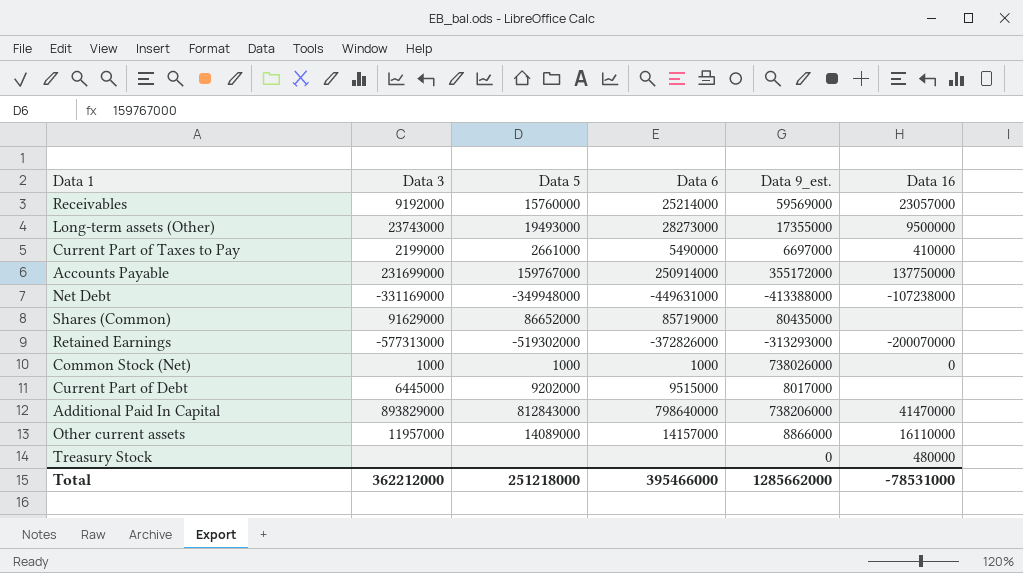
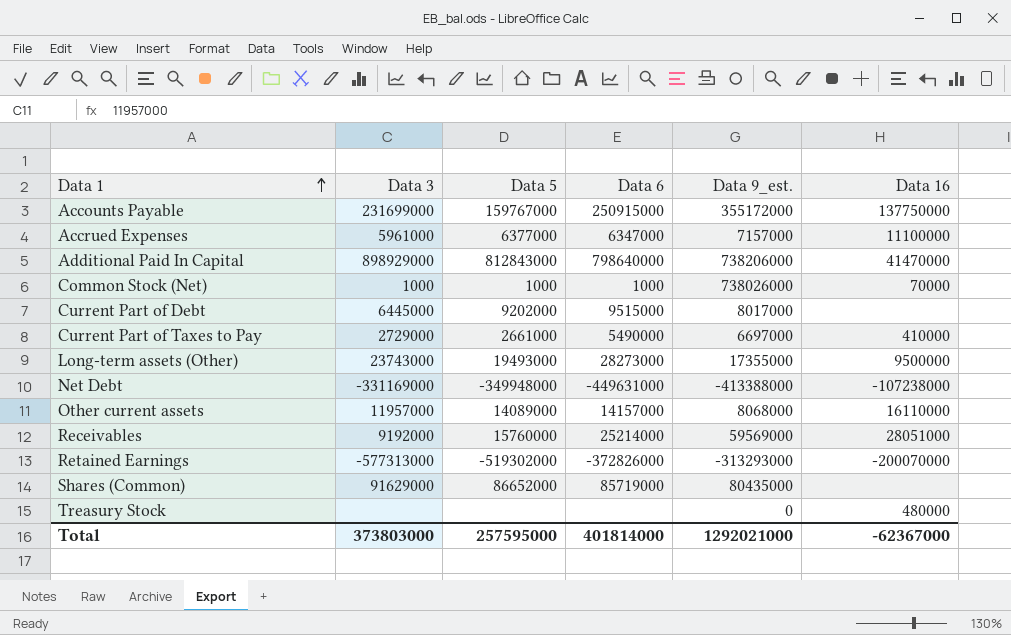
row order: none -> Data 1 ascending
Accounts Payable | Data 6: 250914000 -> 250915000
row Accrued Expenses: none -> 5961000 | 6377000 | 6347000 | 7157000 | 11100000
Additional Paid In Capital | Data 3: 893829000 -> 898929000
Common Stock (Net) | Data 16: 0 -> 70000
Current Part of Taxes to Pay | Data 3: 2199000 -> 2729000
Other current assets | Data 9_est.: 8866000 -> 8068000
Receivables | Data 16: 23057000 -> 28051000
Total | Data 3: 362212000 -> 373803000
Total | Data 5: 251218000 -> 257595000
Total | Data 6: 395466000 -> 401814000
Total | Data 9_est.: 1285662000 -> 1292021000
Total | Data 16: -78531000 -> -62367000

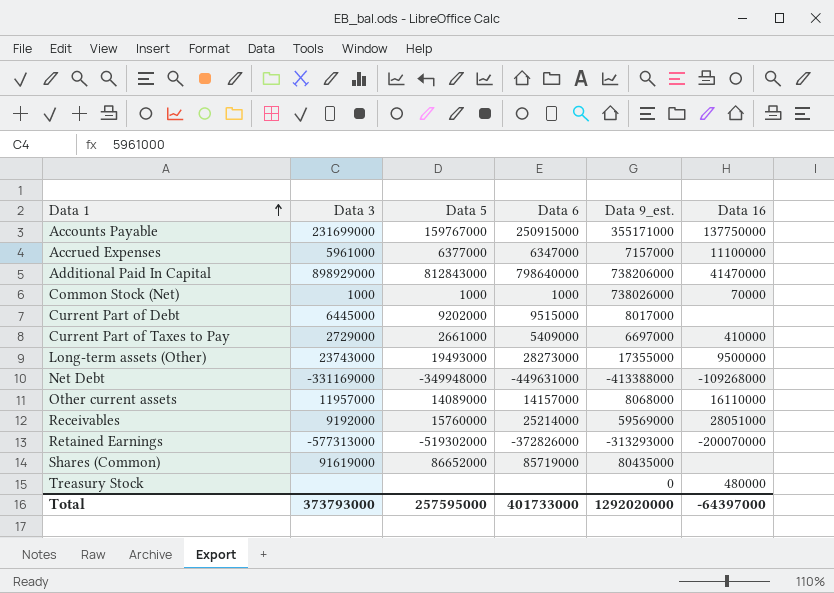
Accounts Payable | Data 9_est.: 355172000 -> 355171000
Current Part of Taxes to Pay | Data 6: 5490000 -> 5409000
Net Debt | Data 16: -107238000 -> -109268000
Shares (Common) | Data 3: 91629000 -> 91619000
Total | Data 3: 373803000 -> 373793000
Total | Data 6: 401814000 -> 401733000
Total | Data 9_est.: 1292021000 -> 1292020000
Total | Data 16: -62367000 -> -64397000

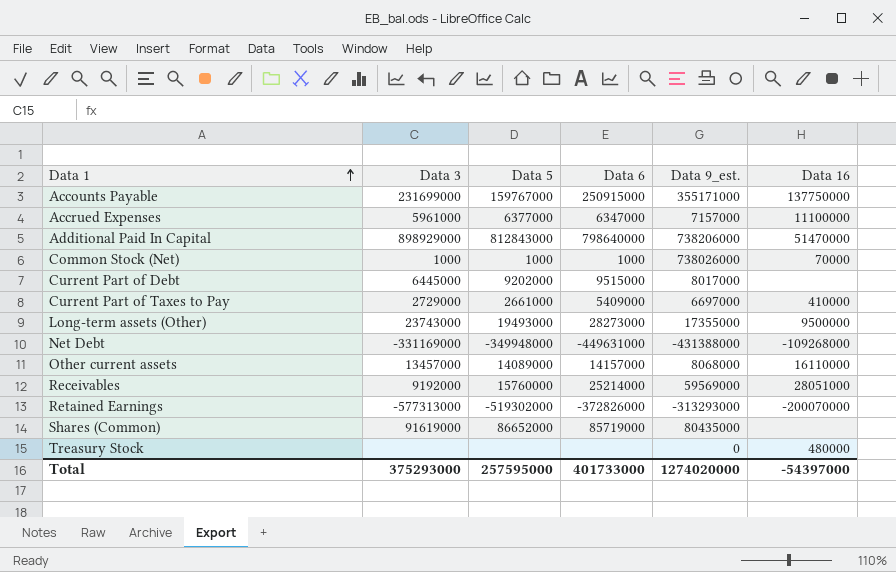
Additional Paid In Capital | Data 16: 41470000 -> 51470000
Net Debt | Data 9_est.: -413388000 -> -431388000
Other current assets | Data 3: 11957000 -> 13457000
Total | Data 3: 373793000 -> 375293000
Total | Data 9_est.: 1292020000 -> 1274020000
Total | Data 16: -64397000 -> -54397000

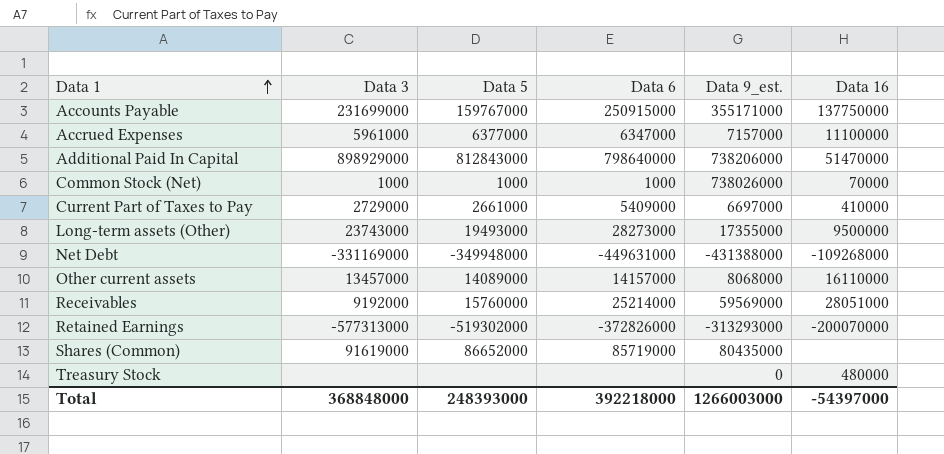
row Current Part of Debt: 6445000 | 9202000 | 9515000 | 8017000 | none -> none
Total | Data 3: 375293000 -> 368848000
Total | Data 5: 257595000 -> 248393000
Total | Data 6: 401733000 -> 392218000
Total | Data 9_est.: 1274020000 -> 1266003000

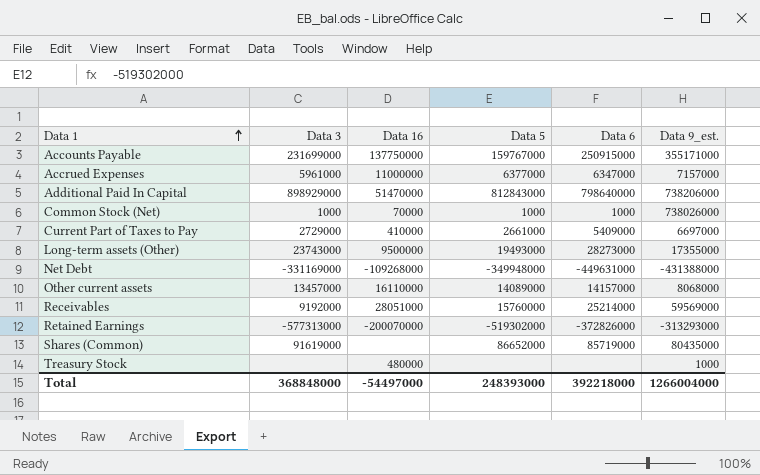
column Data 16 | position: 6 -> 3
Accrued Expenses | Data 16: 11100000 -> 11000000
Treasury Stock | Data 9_est.: 0 -> 1000
Total | Data 16: -54397000 -> -54497000
Total | Data 9_est.: 1266003000 -> 1266004000

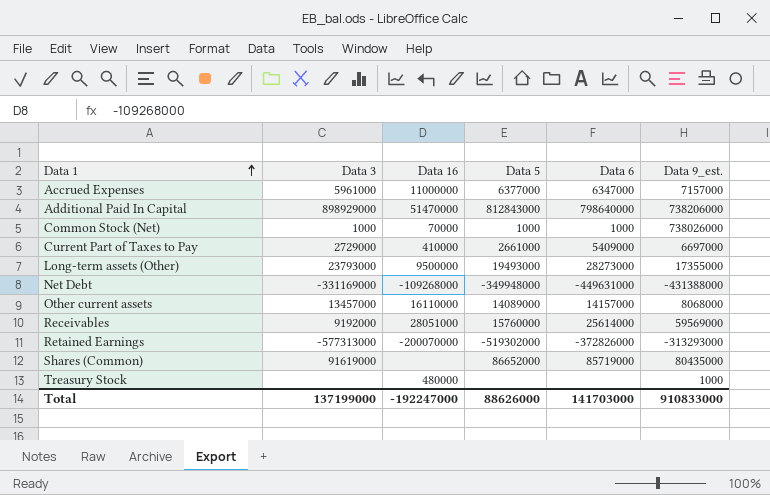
row Accounts Payable: 231699000 | 137750000 | 159767000 | 250915000 | 355171000 -> none
Long-term assets (Other) | Data 3: 23743000 -> 23793000
Receivables | Data 6: 25214000 -> 25614000
Total | Data 3: 368848000 -> 137199000
Total | Data 16: -54497000 -> -192247000
Total | Data 5: 248393000 -> 88626000
Total | Data 6: 392218000 -> 141703000
Total | Data 9_est.: 1266004000 -> 910833000

